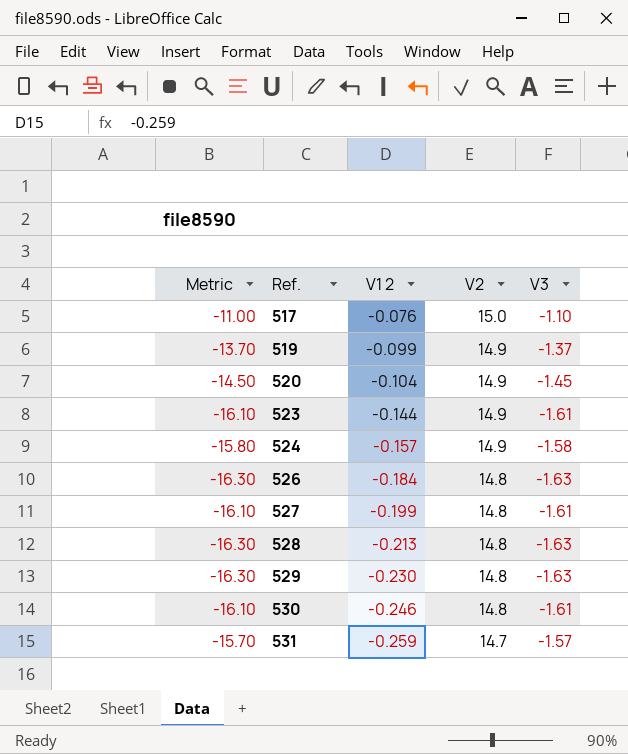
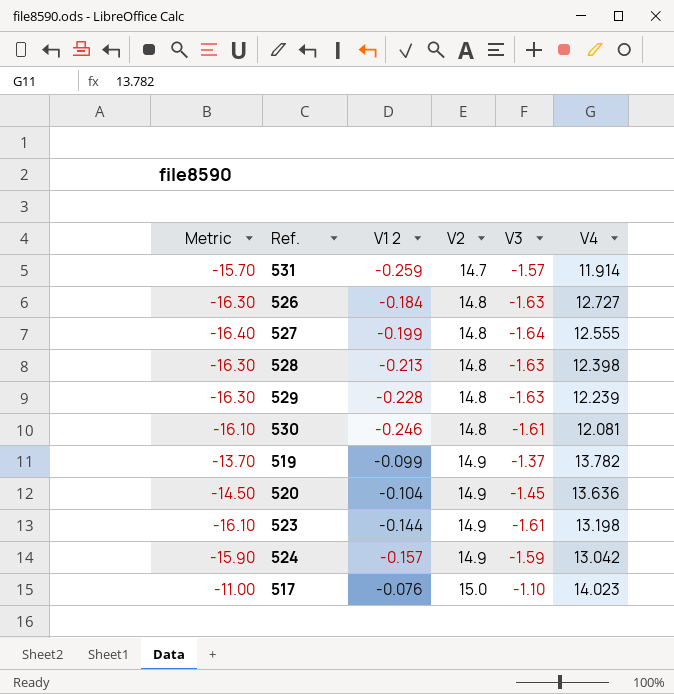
row order: Ref. ascending -> V2 ascending
column V4 | position: none -> 6
527 | Metric: -16.10 -> -16.40
527 | V3: -1.61 -> -1.64
529 | V1 2: -0.230 -> -0.228
524 | Metric: -15.80 -> -15.90
524 | V3: -1.58 -> -1.59

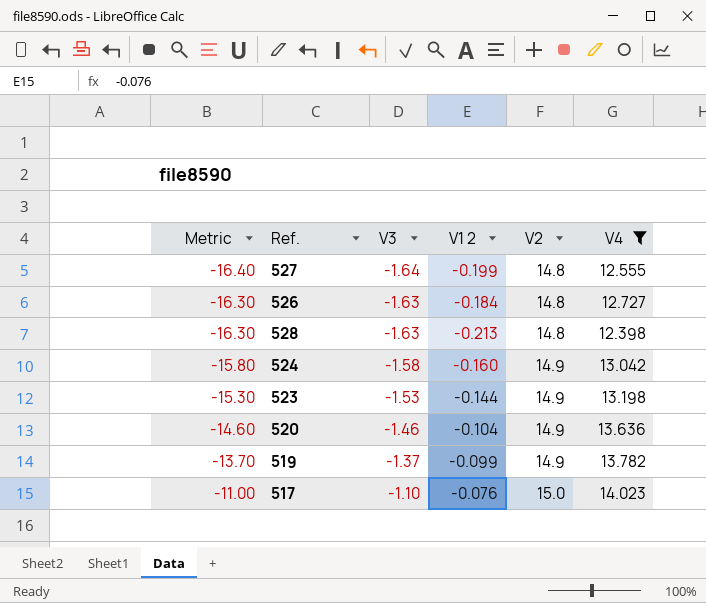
filter: none -> V4 >= 12.398
row order: V2 ascending -> Metric ascending
column V3 | position: 5 -> 3
524 | Metric: -15.90 -> -15.80
524 | V3: -1.59 -> -1.58
524 | V1 2: -0.157 -> -0.160
523 | Metric: -16.10 -> -15.30
523 | V3: -1.61 -> -1.53
520 | Metric: -14.50 -> -14.60
520 | V3: -1.45 -> -1.46

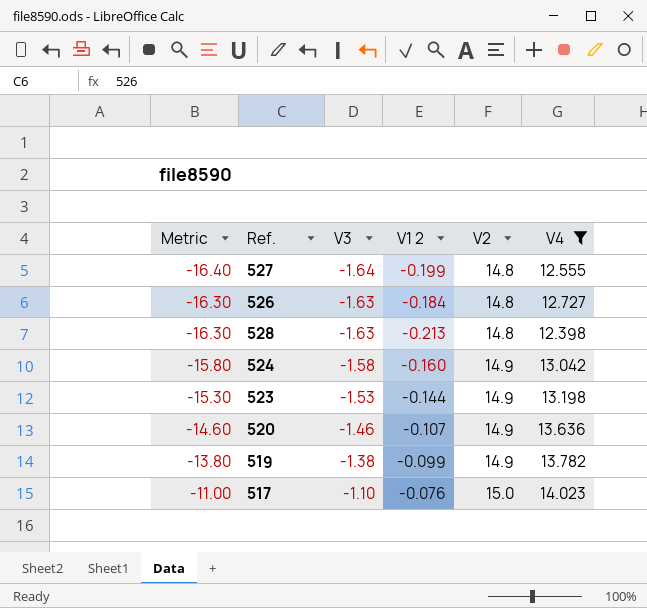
520 | V1 2: -0.104 -> -0.107
519 | Metric: -13.70 -> -13.80
519 | V3: -1.37 -> -1.38

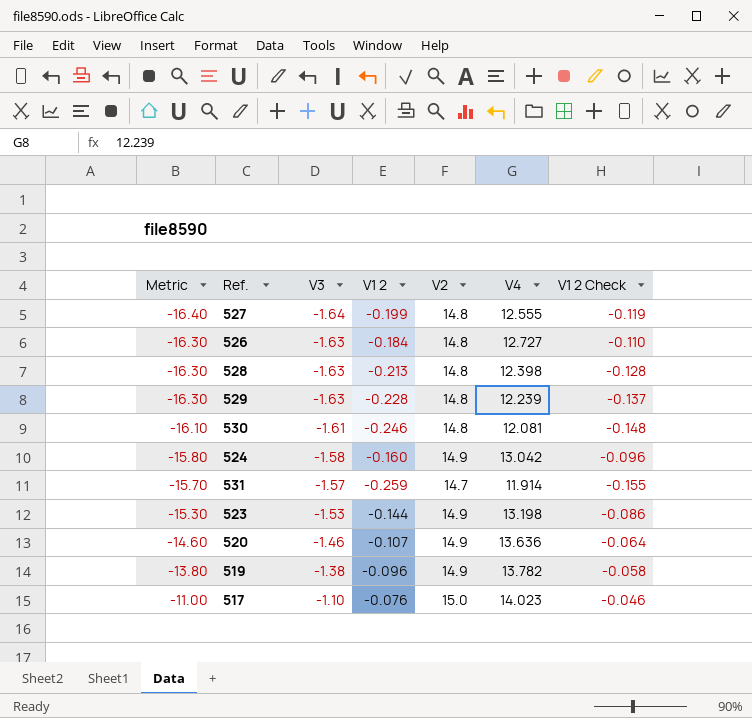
filter: V4 >= 12.398 -> none
column V1 2 Check | formula: none -> [V1 2] * 0.6
519 | V1 2: -0.099 -> -0.096

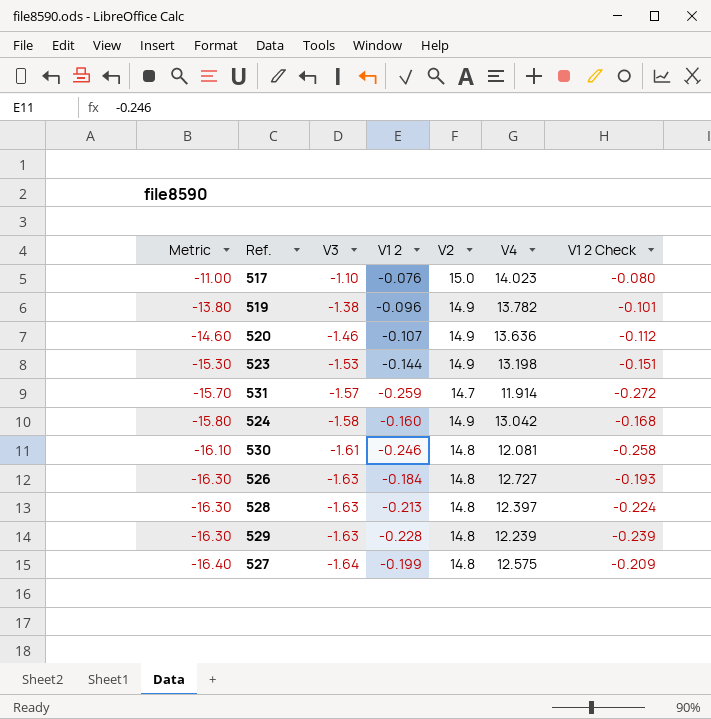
row order: Metric ascending -> Metric descending
column V1 2 Check | formula: [V1 2] * 0.6 -> [V1 2] * 1.05
528 | V4: 12.398 -> 12.397
527 | V4: 12.555 -> 12.575

